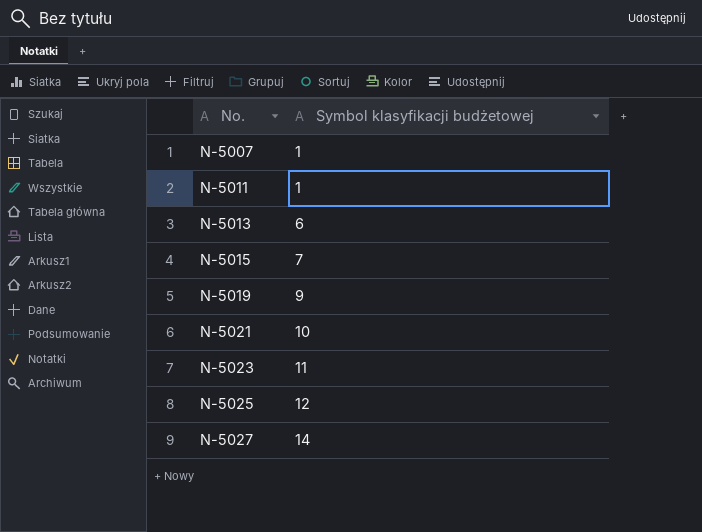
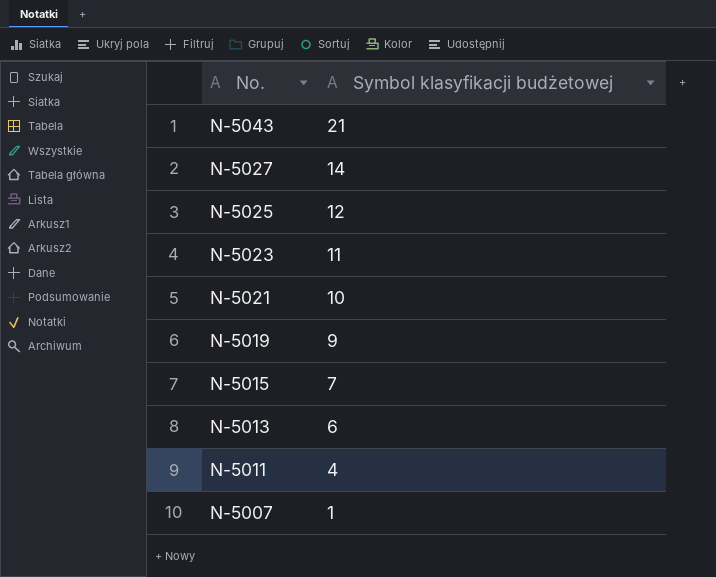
row order: No. ascending -> No. descending
row N-5043: none -> 21
N-5011 | Symbol klasyfikacji budżetowej: 1 -> 4

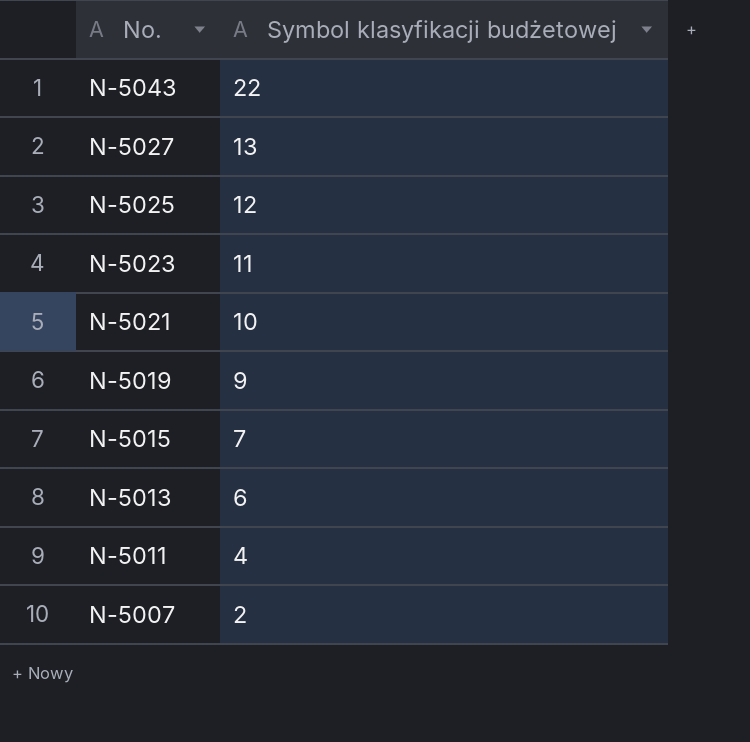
N-5043 | Symbol klasyfikacji budżetowej: 21 -> 22
N-5027 | Symbol klasyfikacji budżetowej: 14 -> 13
N-5007 | Symbol klasyfikacji budżetowej: 1 -> 2

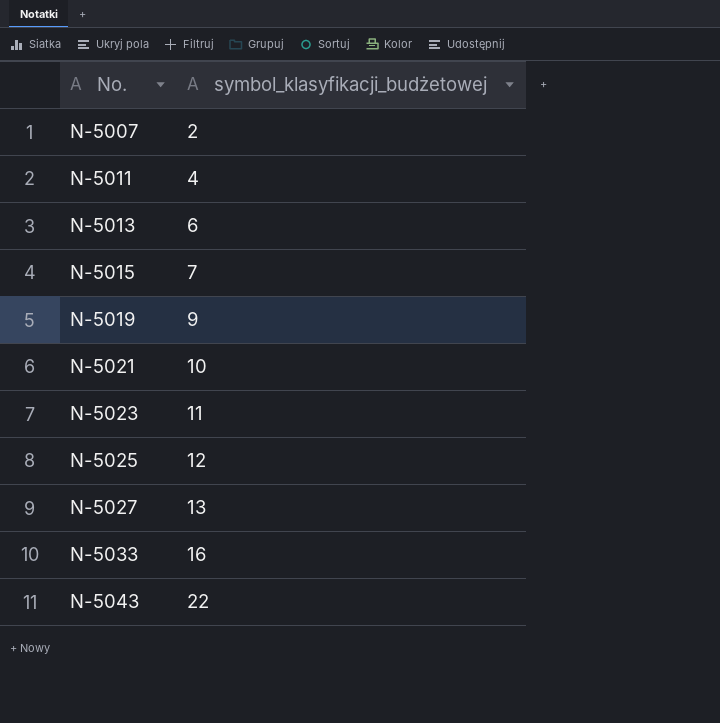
row order: No. descending -> No. ascending
column name: Symbol klasyfikacji budżetowej -> symbol_klasyfikacji_budżetowej
row N-5033: none -> 16

